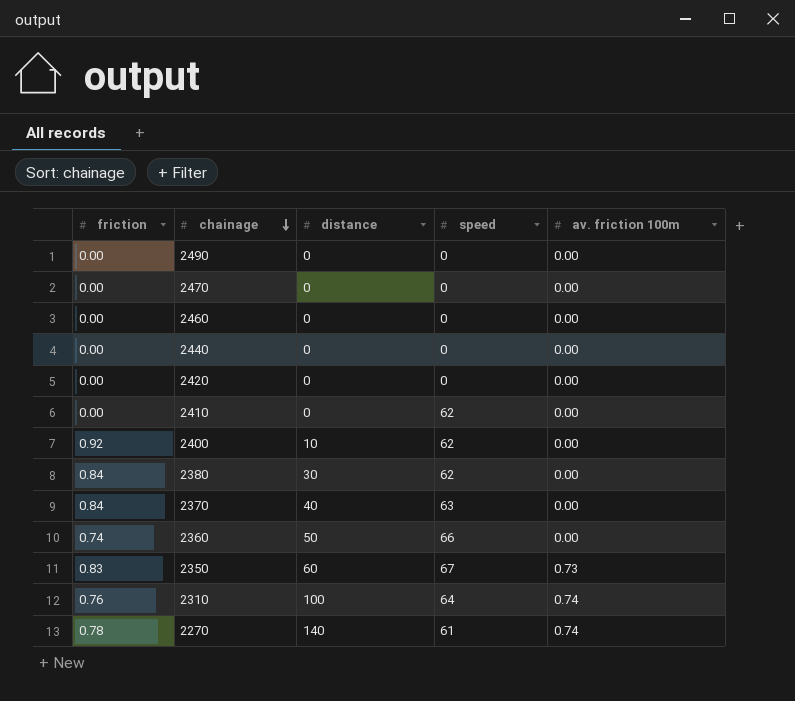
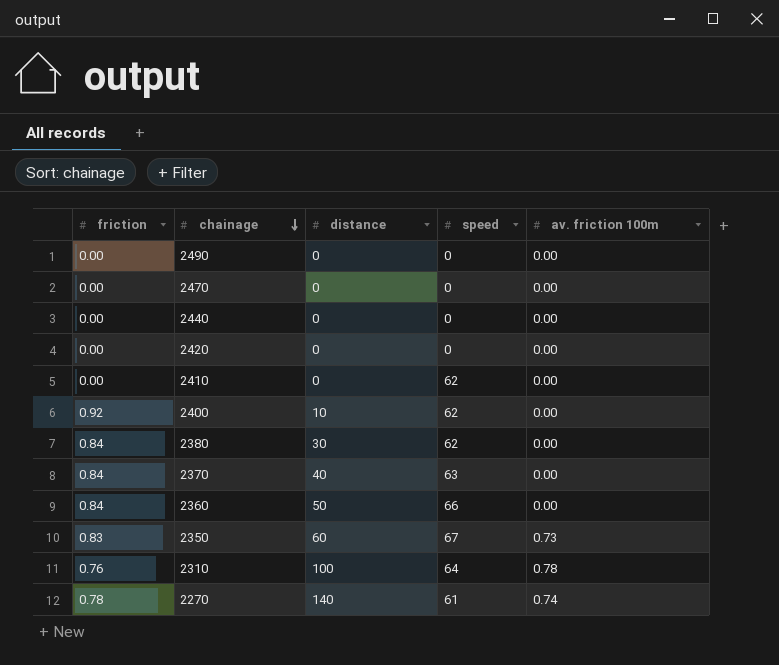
row 2460: 0.00 | 0 | 0 | 0.00 -> none
2360 | friction: 0.74 -> 0.84
2310 | av. friction 100m: 0.74 -> 0.78

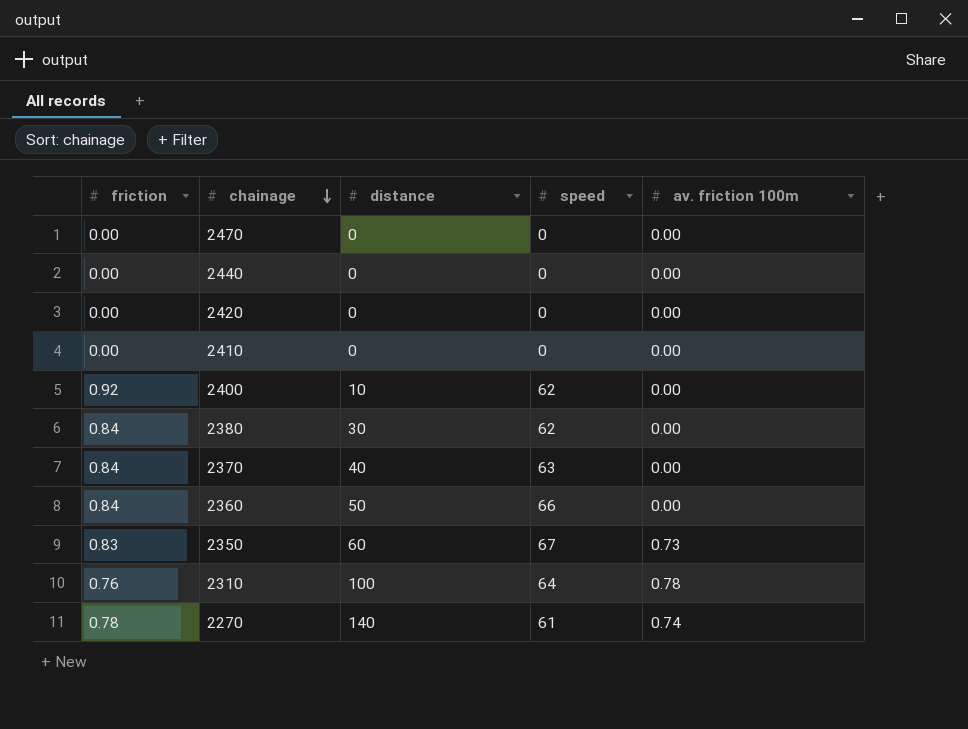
row 2490: 0.00 | 0 | 0 | 0.00 -> none
2410 | speed: 62 -> 0

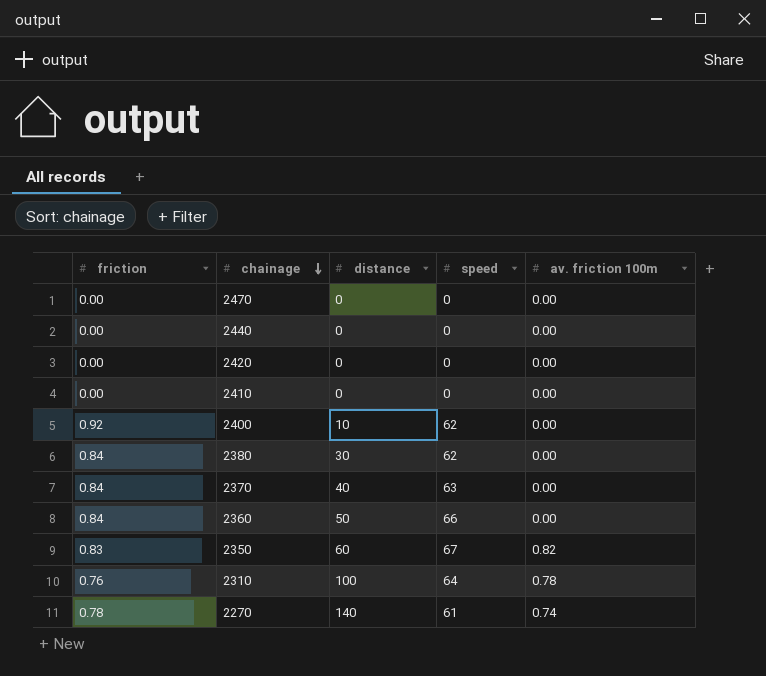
2350 | av. friction 100m: 0.73 -> 0.82

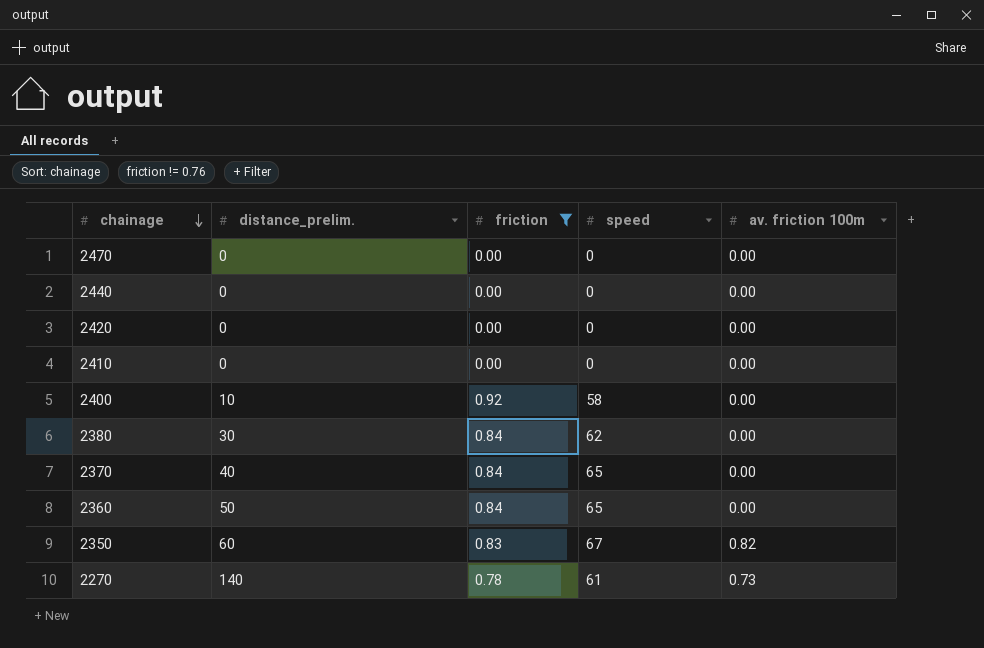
filter: none -> friction != 0.76
column name: distance -> distance_prelim.
column friction | position: 1 -> 3
2400 | speed: 62 -> 58
2370 | speed: 63 -> 65
2360 | speed: 66 -> 65
2270 | av. friction 100m: 0.74 -> 0.73

